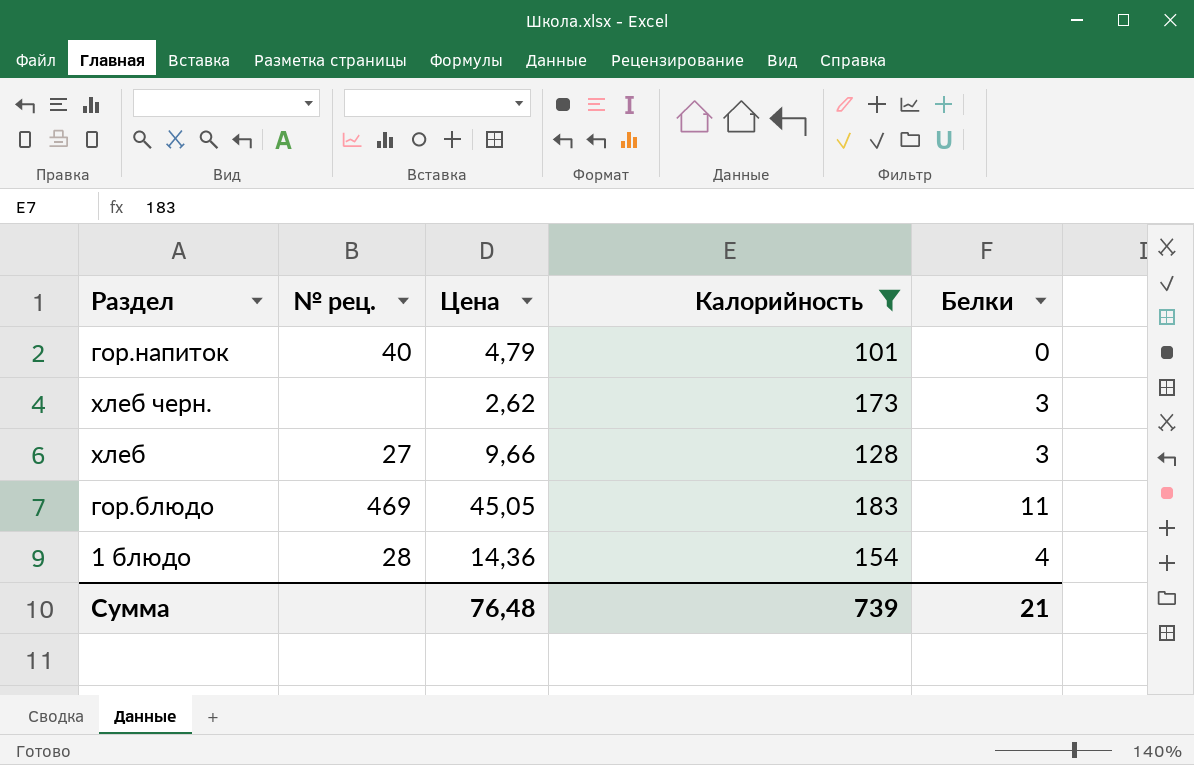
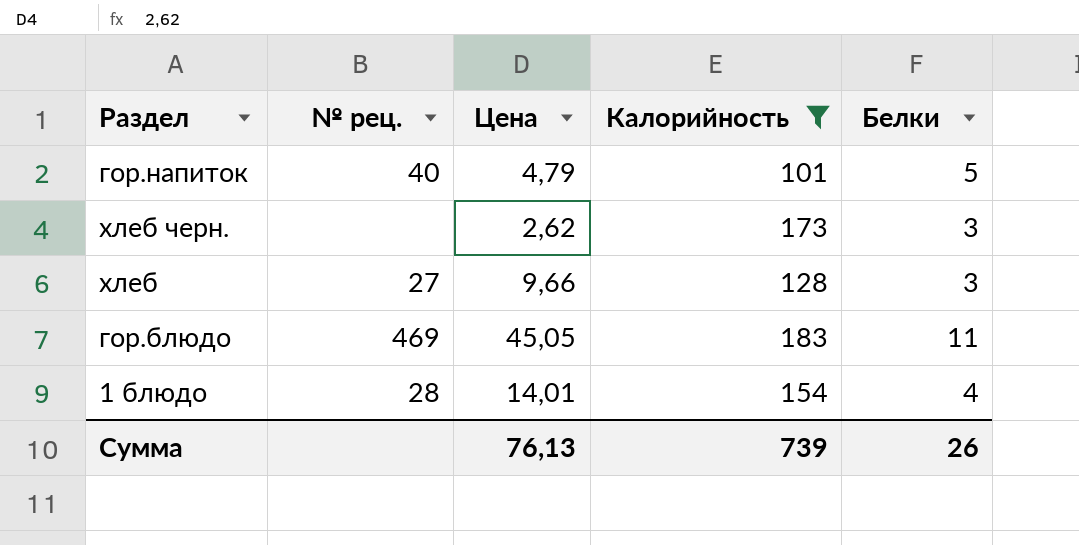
гор.напиток | Белки: 0 -> 5
1 блюдо | Цена: 14,36 -> 14,01
Сумма | Цена: 76,48 -> 76,13
Сумма | Белки: 21 -> 26

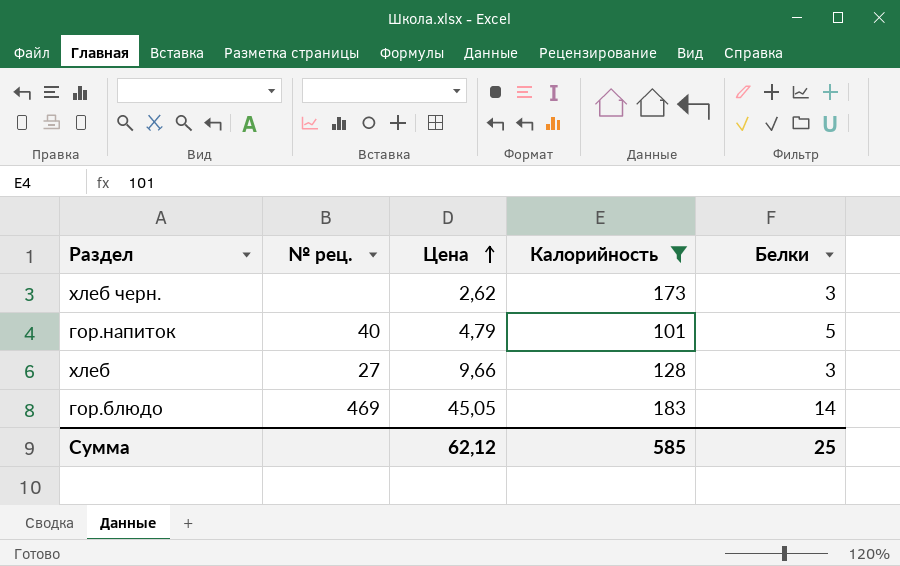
row order: none -> Цена ascending
row 1 блюдо: 28 | 14,01 | 154 | 4 -> none
гор.блюдо | Белки: 11 -> 14
Сумма | Цена: 76,13 -> 62,12
Сумма | Калорийность: 739 -> 585
Сумма | Белки: 26 -> 25

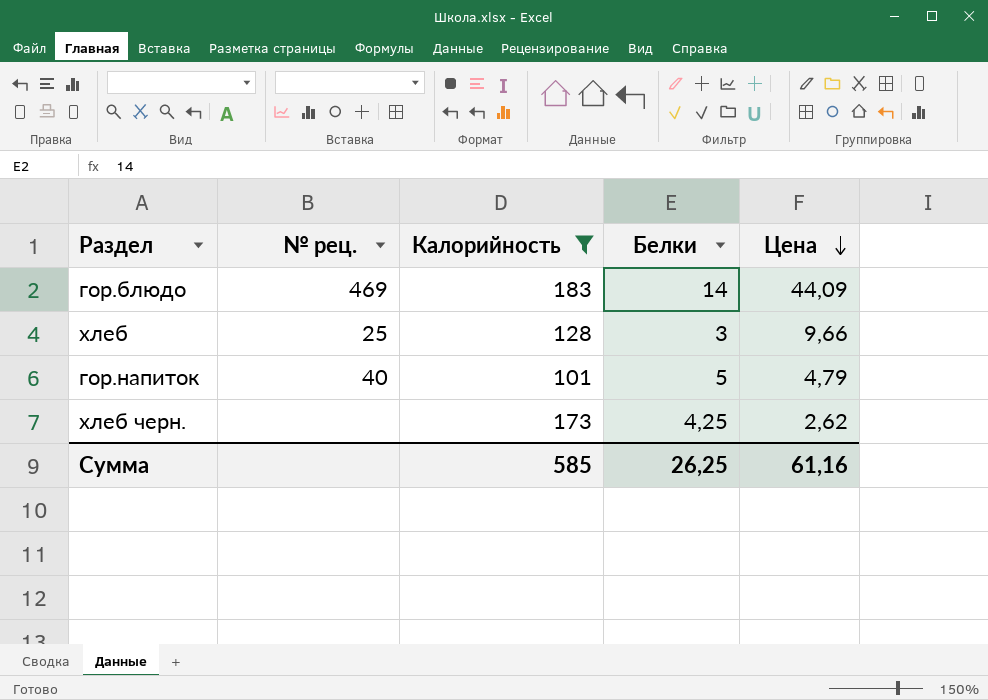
row order: Цена ascending -> Цена descending
column Цена | position: 3 -> 5
гор.блюдо | Цена: 45,05 -> 44,09
хлеб | № рец.: 27 -> 25
хлеб черн. | Белки: 3 -> 4,25
Сумма | Белки: 25 -> 26,25
Сумма | Цена: 62,12 -> 61,16

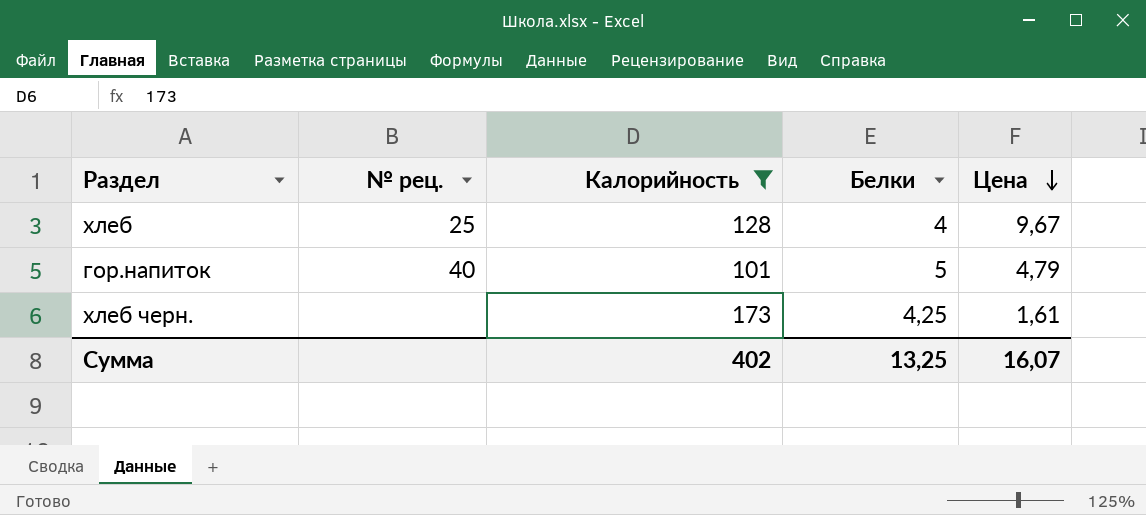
row гор.блюдо: 469 | 183 | 14 | 44,09 -> none
хлеб | Белки: 3 -> 4
хлеб | Цена: 9,66 -> 9,67
хлеб черн. | Цена: 2,62 -> 1,61
Сумма | Калорийность: 585 -> 402
Сумма | Белки: 26,25 -> 13,25
Сумма | Цена: 61,16 -> 16,07

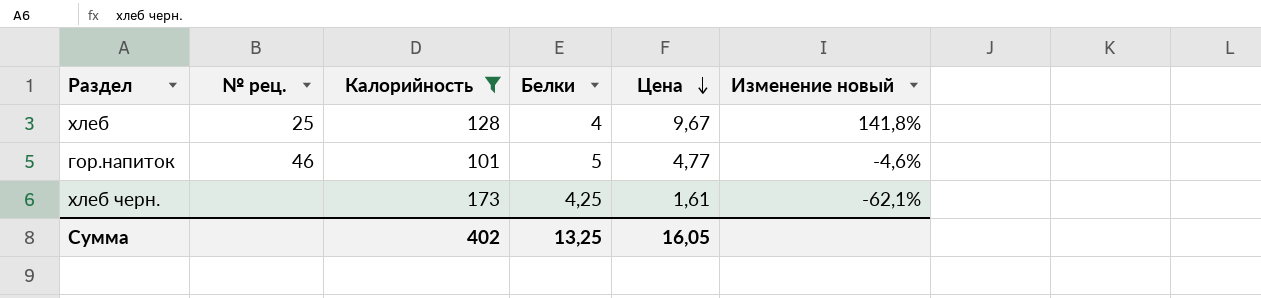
column Изменение новый | formula: none -> ([Цена] - [Белки]) / [Белки]
гор.напиток | № рец.: 40 -> 46
гор.напиток | Цена: 4,79 -> 4,77
Сумма | Цена: 16,07 -> 16,05

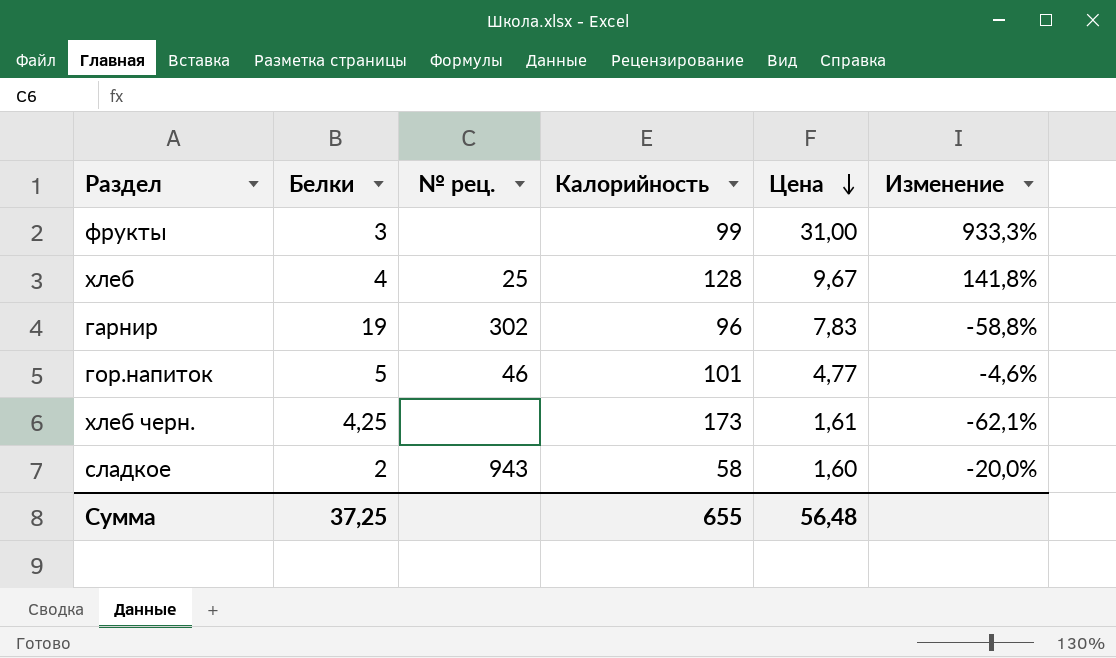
filter: Калорийность >= 101 -> none
column Белки | position: 4 -> 2
column name: Изменение новый -> Изменение
Сумма | Белки: 13,25 -> 37,25
Сумма | Калорийность: 402 -> 655
Сумма | Цена: 16,05 -> 56,48

